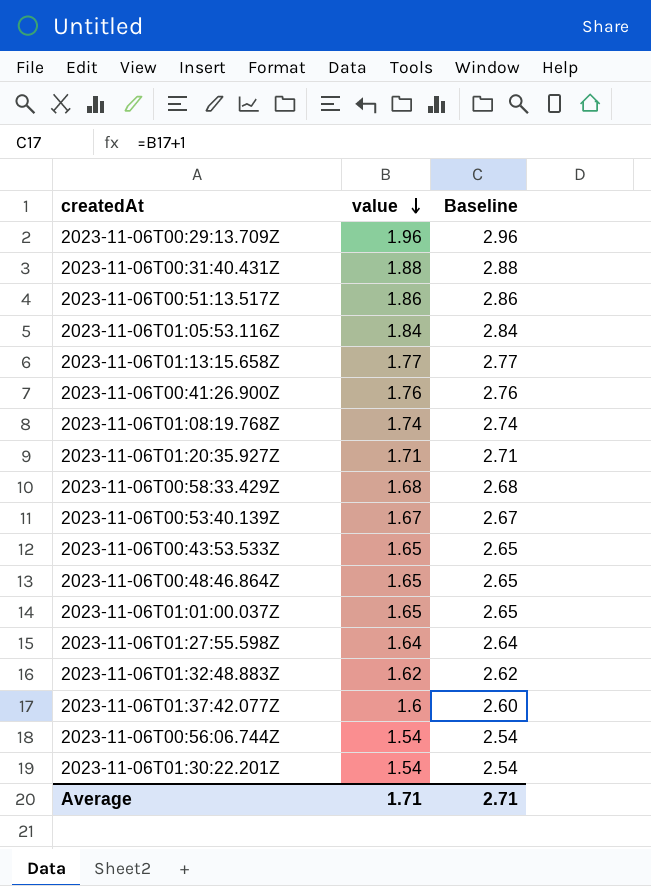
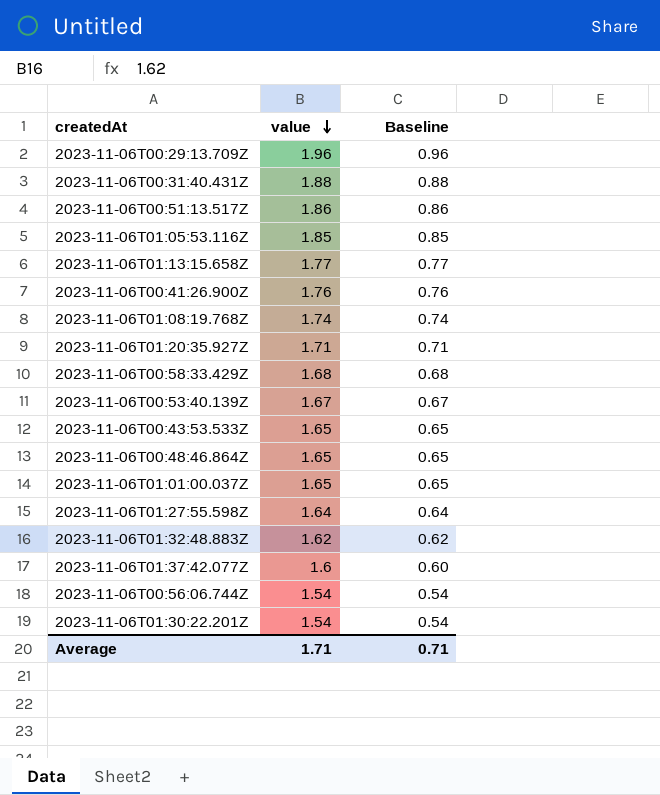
column Baseline | formula: [value] + 1 -> [value] - 1
2023-11-06T01:05:53.116Z | value: 1.84 -> 1.85
Average | Baseline: 2.71 -> 0.71

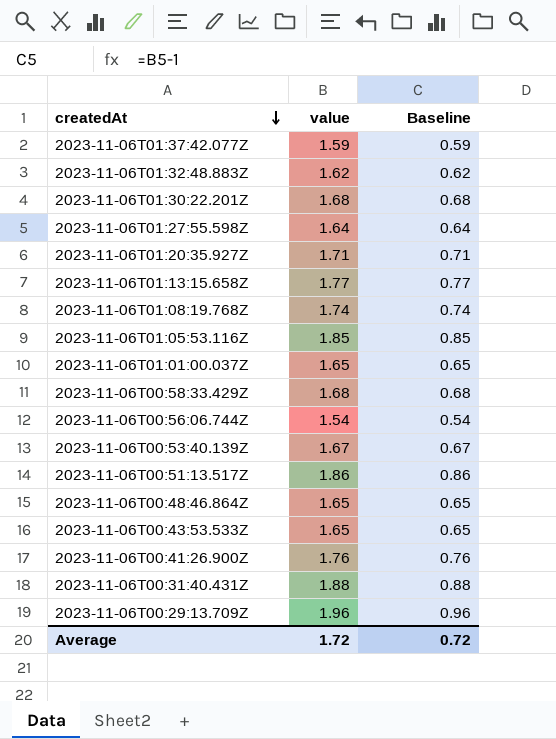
row order: value descending -> createdAt descending
2023-11-06T01:37:42.077Z | value: 1.6 -> 1.59
2023-11-06T01:37:42.077Z | Baseline: 0.60 -> 0.59
2023-11-06T01:30:22.201Z | value: 1.54 -> 1.68
2023-11-06T01:30:22.201Z | Baseline: 0.54 -> 0.68
Average | value: 1.71 -> 1.72
Average | Baseline: 0.71 -> 0.72

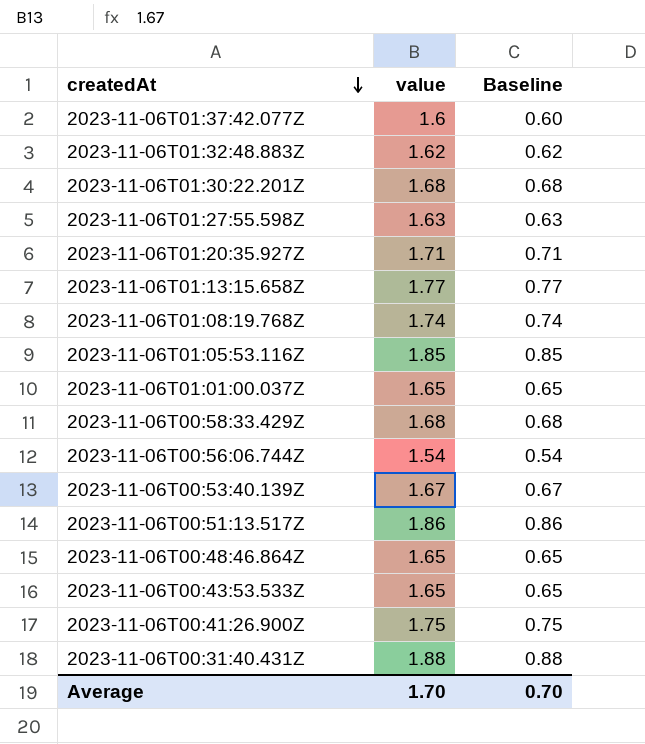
row 2023-11-06T00:29:13.709Z: 1.96 | 0.96 -> none
2023-11-06T01:37:42.077Z | value: 1.59 -> 1.6
2023-11-06T01:37:42.077Z | Baseline: 0.59 -> 0.60
2023-11-06T01:27:55.598Z | value: 1.64 -> 1.63
2023-11-06T01:27:55.598Z | Baseline: 0.64 -> 0.63
2023-11-06T00:41:26.900Z | value: 1.76 -> 1.75
2023-11-06T00:41:26.900Z | Baseline: 0.76 -> 0.75
Average | value: 1.72 -> 1.70
Average | Baseline: 0.72 -> 0.70

